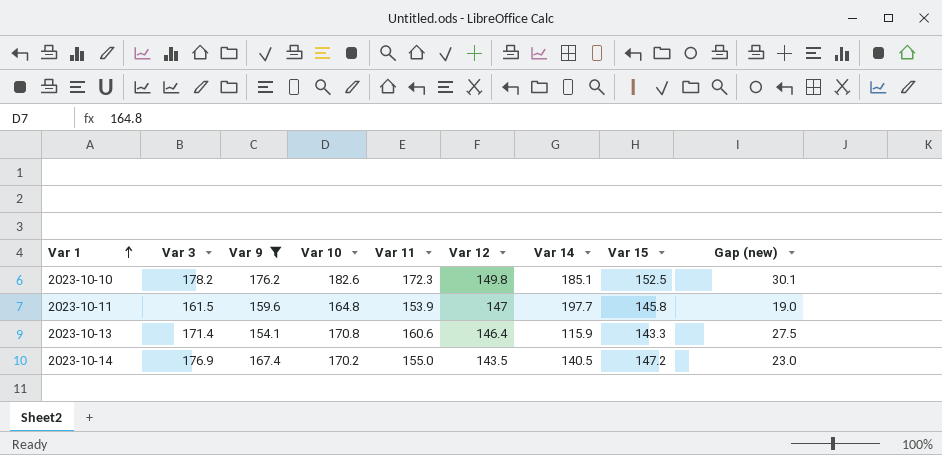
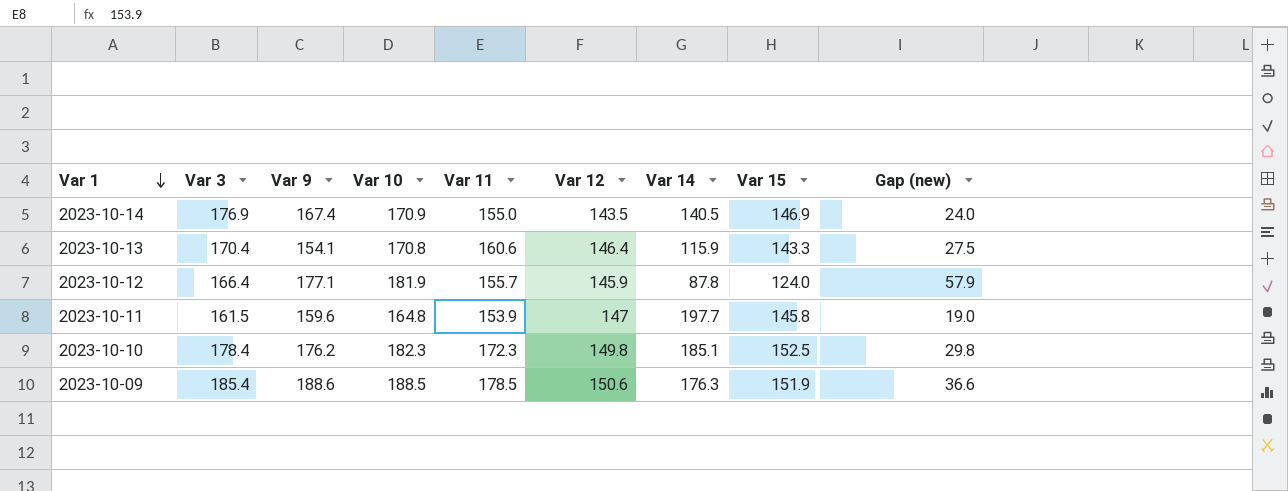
filter: Var 9 <= 176.2 -> none
row order: Var 1 ascending -> Var 1 descending
2023-10-14 | Var 10: 170.2 -> 170.9
2023-10-14 | Var 15: 147.2 -> 146.9
2023-10-14 | Gap (new): 23.0 -> 24.0
2023-10-13 | Var 3: 171.4 -> 170.4
2023-10-10 | Var 3: 178.2 -> 178.4
2023-10-10 | Var 10: 182.6 -> 182.3
2023-10-10 | Gap (new): 30.1 -> 29.8

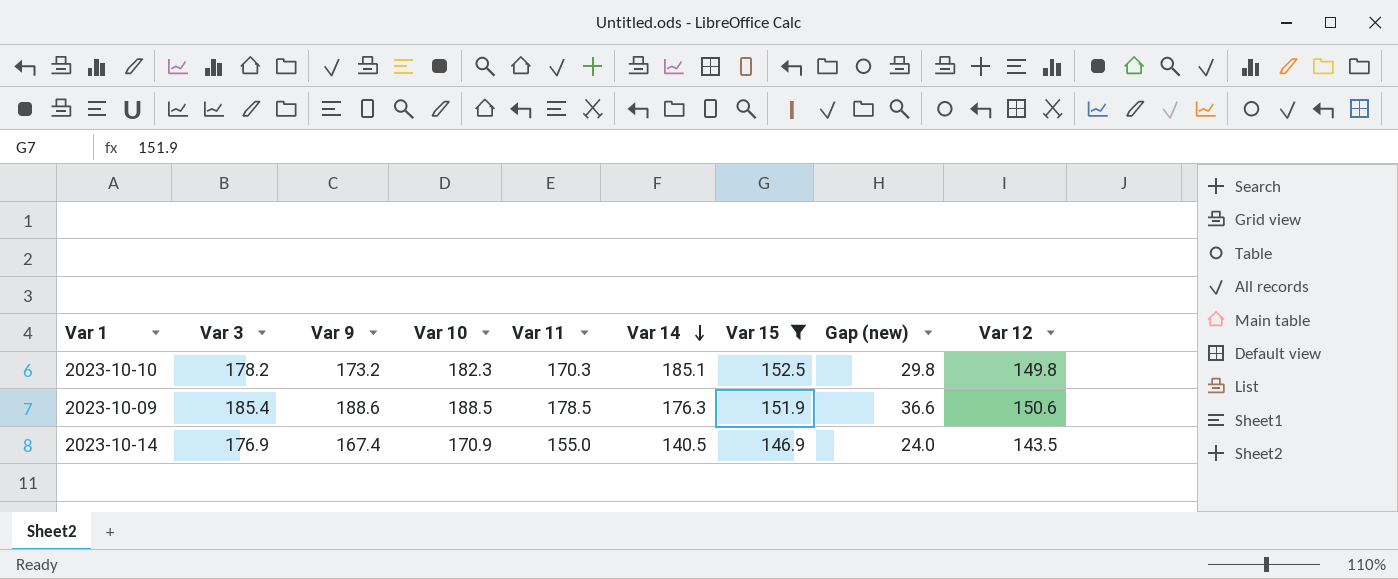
filter: none -> Var 15 >= 146.9
row order: Var 1 descending -> Var 14 descending
column Var 12 | position: 6 -> 9
2023-10-10 | Var 3: 178.4 -> 178.2
2023-10-10 | Var 9: 176.2 -> 173.2
2023-10-10 | Var 11: 172.3 -> 170.3

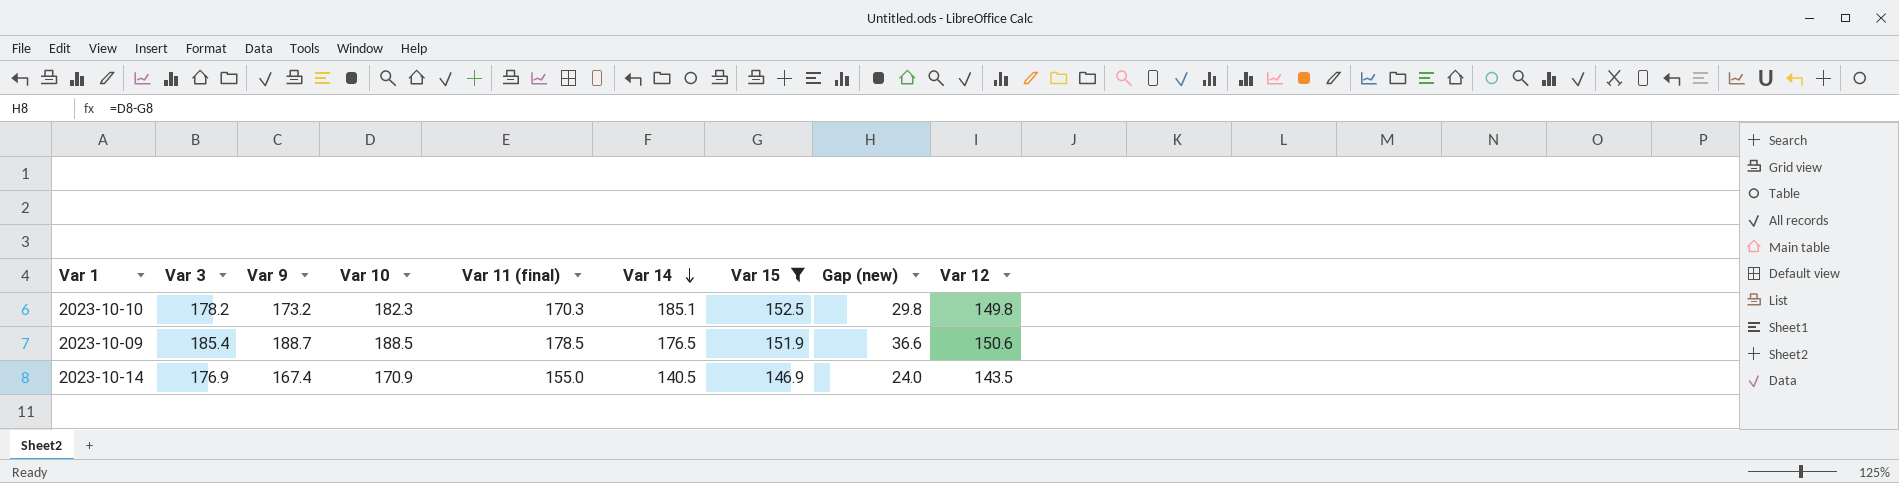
column name: Var 11 -> Var 11 (final)
2023-10-09 | Var 9: 188.6 -> 188.7
2023-10-09 | Var 14: 176.3 -> 176.5

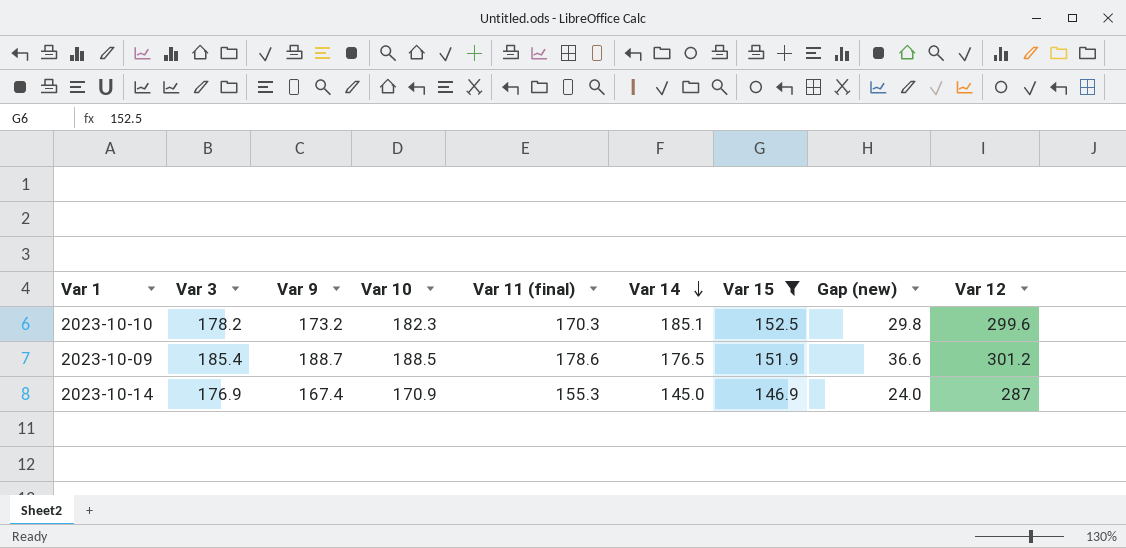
2023-10-10 | Var 12: 149.8 -> 299.6
2023-10-09 | Var 11 (final): 178.5 -> 178.6
2023-10-09 | Var 12: 150.6 -> 301.2
2023-10-14 | Var 11 (final): 155.0 -> 155.3
2023-10-14 | Var 14: 140.5 -> 145.0
2023-10-14 | Var 12: 143.5 -> 287

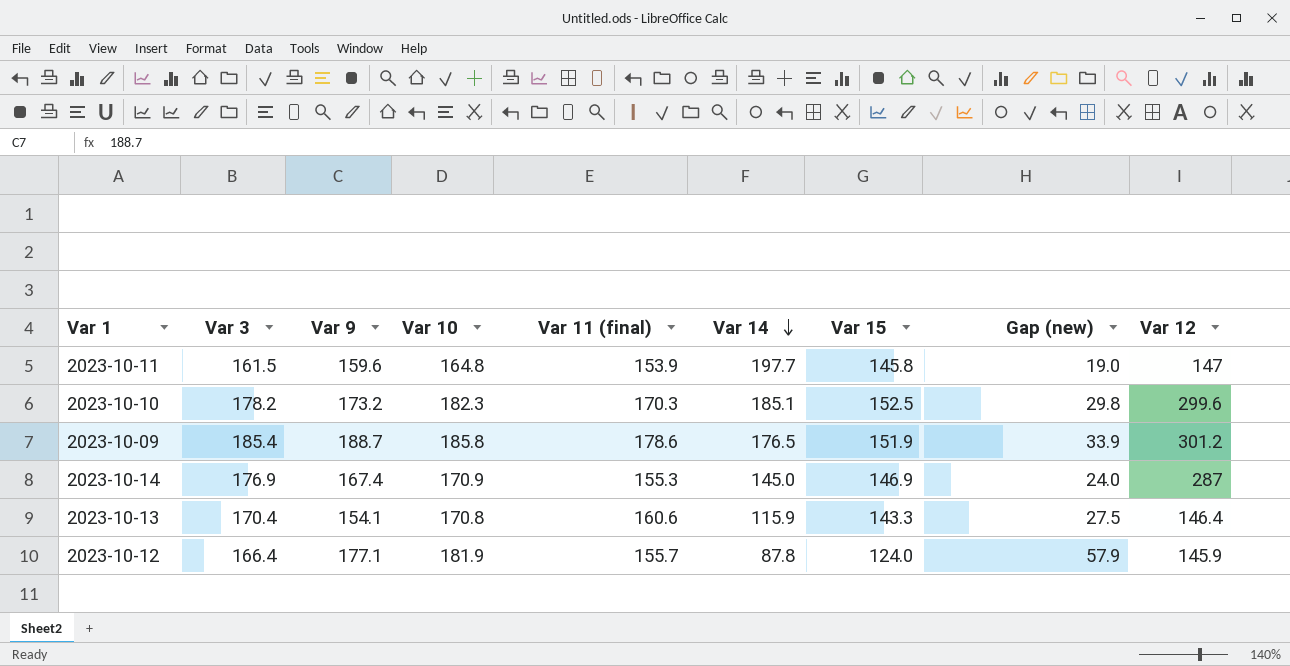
filter: Var 15 >= 146.9 -> none
2023-10-09 | Var 10: 188.5 -> 185.8
2023-10-09 | Gap (new): 36.6 -> 33.9

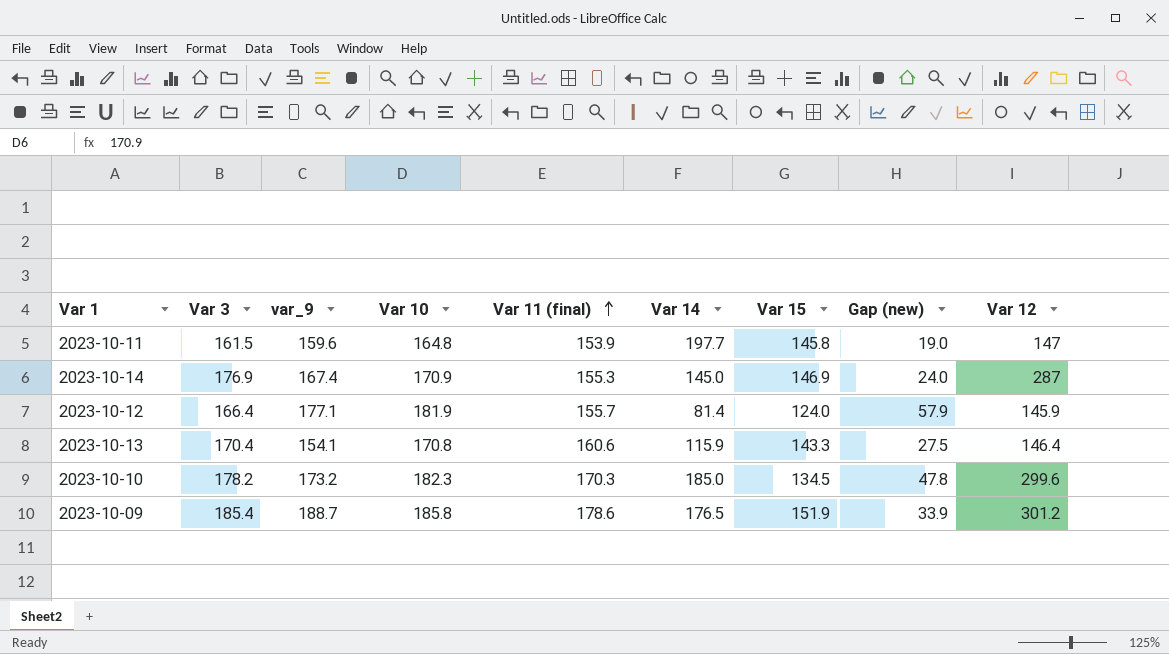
row order: Var 14 descending -> Var 11 (final) ascending
column name: Var 9 -> var_9
2023-10-12 | Var 14: 87.8 -> 81.4
2023-10-10 | Var 14: 185.1 -> 185.0
2023-10-10 | Var 15: 152.5 -> 134.5
2023-10-10 | Gap (new): 29.8 -> 47.8

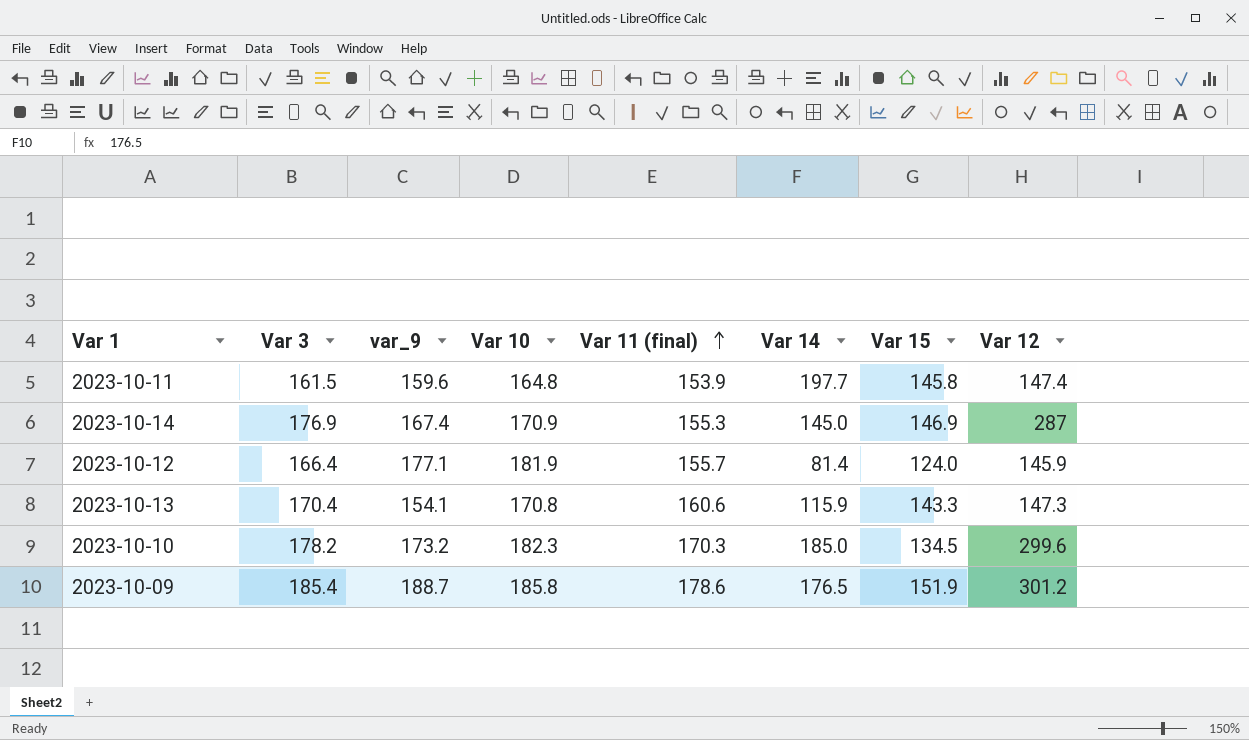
column Gap (new) | formula: [Var 10] - [Var 15] -> none
2023-10-11 | Var 12: 147 -> 147.4
2023-10-13 | Var 12: 146.4 -> 147.3

